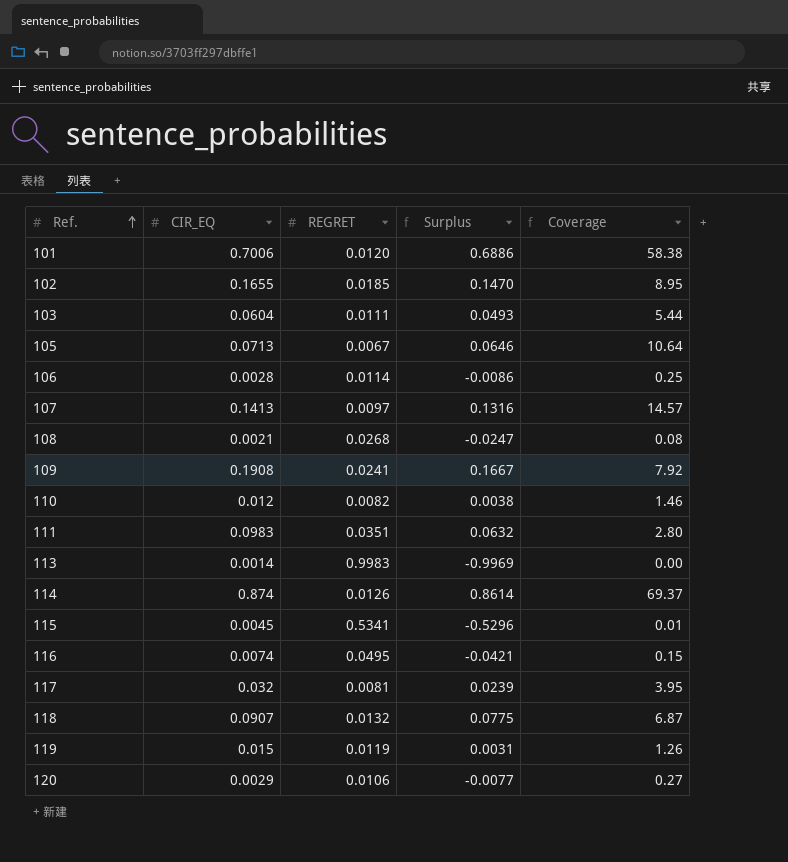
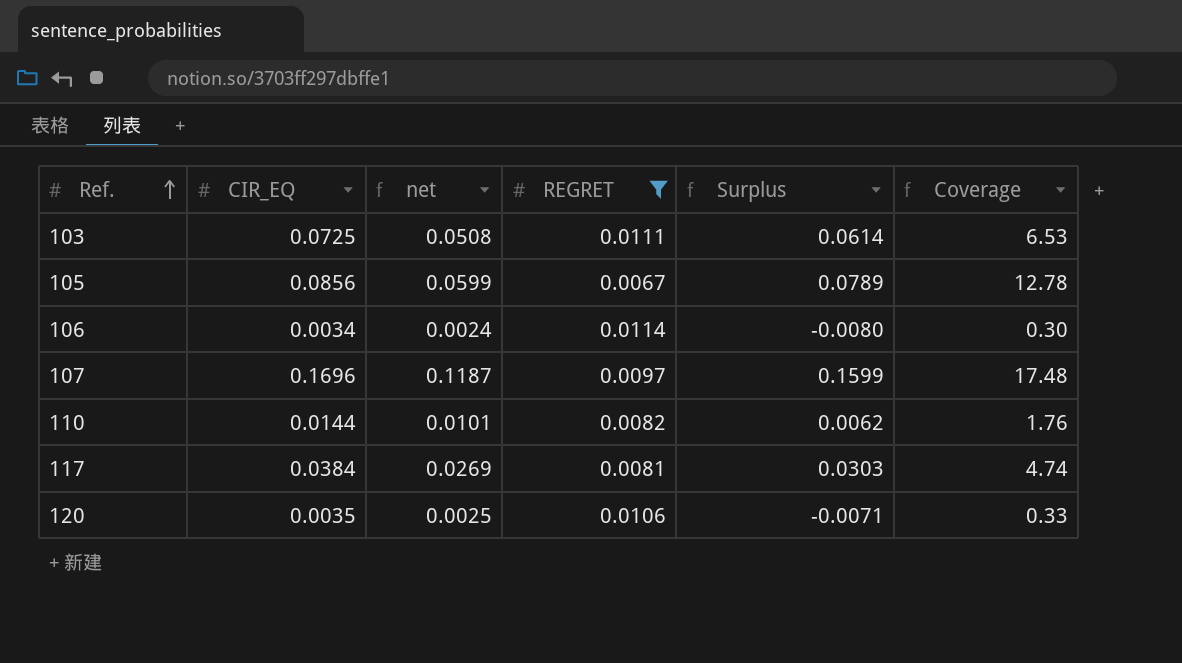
filter: none -> REGRET <= 0.0114
column net | formula: none -> [CIR_EQ] * 0.7
103 | CIR_EQ: 0.0604 -> 0.0725
103 | Surplus: 0.0493 -> 0.0614
103 | Coverage: 5.44 -> 6.53
105 | CIR_EQ: 0.0713 -> 0.0856
105 | Surplus: 0.0646 -> 0.0789
105 | Coverage: 10.64 -> 12.78
106 | CIR_EQ: 0.0028 -> 0.0034
106 | Surplus: -0.0086 -> -0.0080
106 | Coverage: 0.25 -> 0.30
107 | CIR_EQ: 0.1413 -> 0.1696
107 | Surplus: 0.1316 -> 0.1599
107 | Coverage: 14.57 -> 17.48
110 | CIR_EQ: 0.012 -> 0.0144
110 | Surplus: 0.0038 -> 0.0062
110 | Coverage: 1.46 -> 1.76
117 | CIR_EQ: 0.032 -> 0.0384
117 | Surplus: 0.0239 -> 0.0303
117 | Coverage: 3.95 -> 4.74
120 | CIR_EQ: 0.0029 -> 0.0035
120 | Surplus: -0.0077 -> -0.0071
120 | Coverage: 0.27 -> 0.33

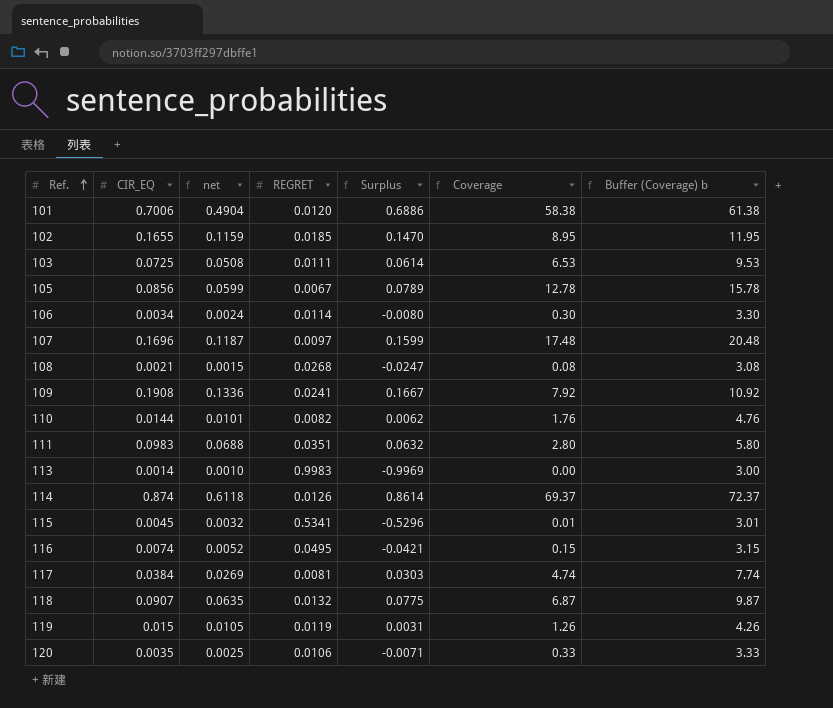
filter: REGRET <= 0.0114 -> none
column Buffer (Coverage) b | formula: none -> [Coverage] + 3

